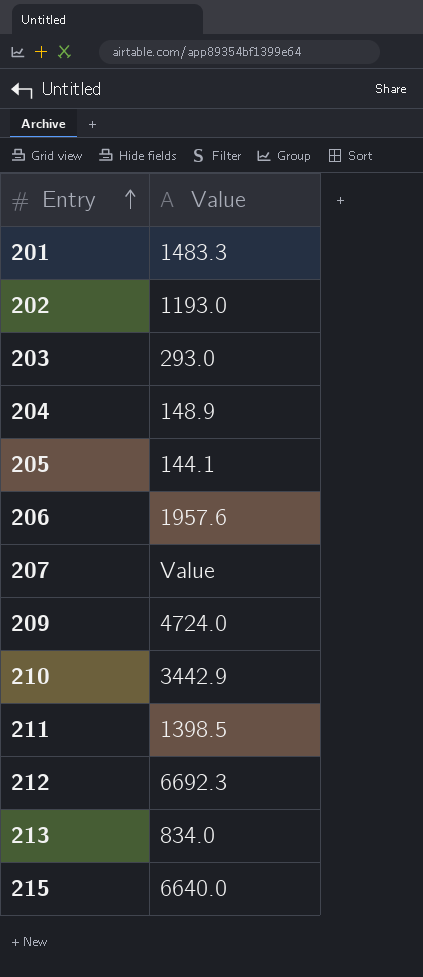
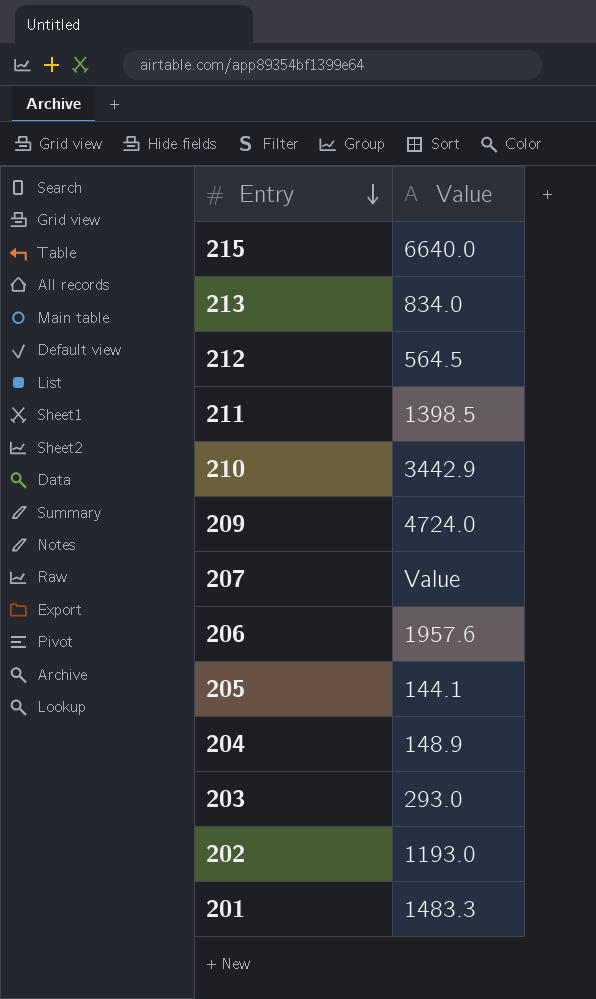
row order: Entry ascending -> Entry descending
212 | Value: 6692.3 -> 564.5

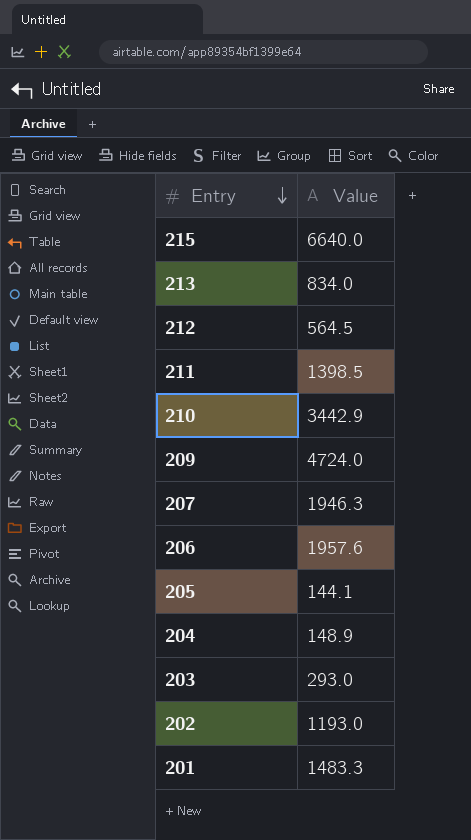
207 | Value: Value -> 1946.3

